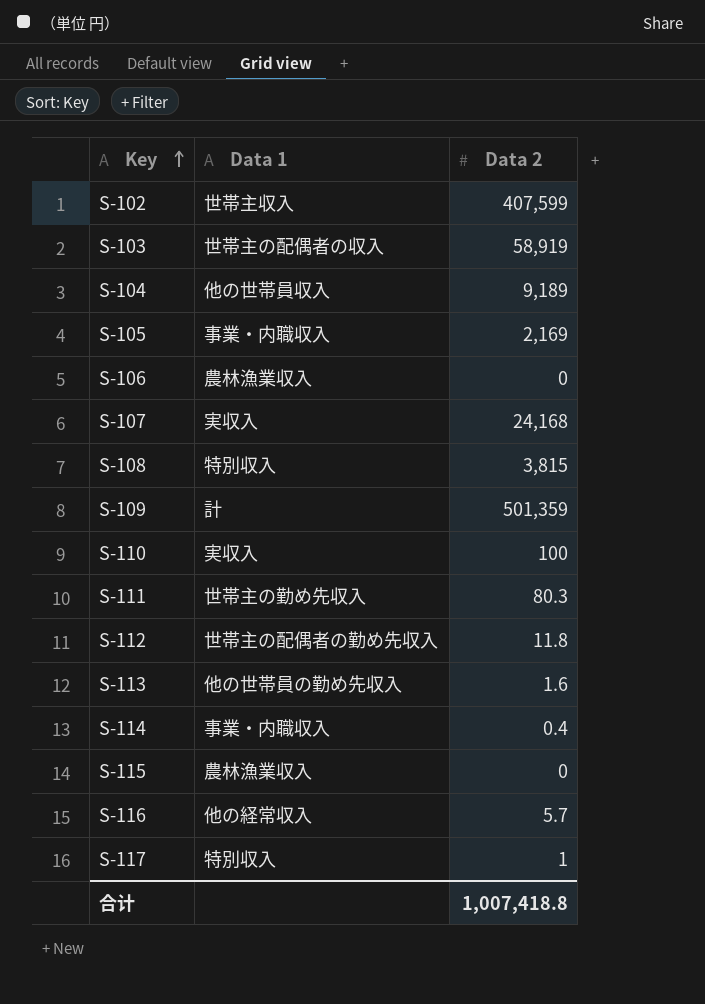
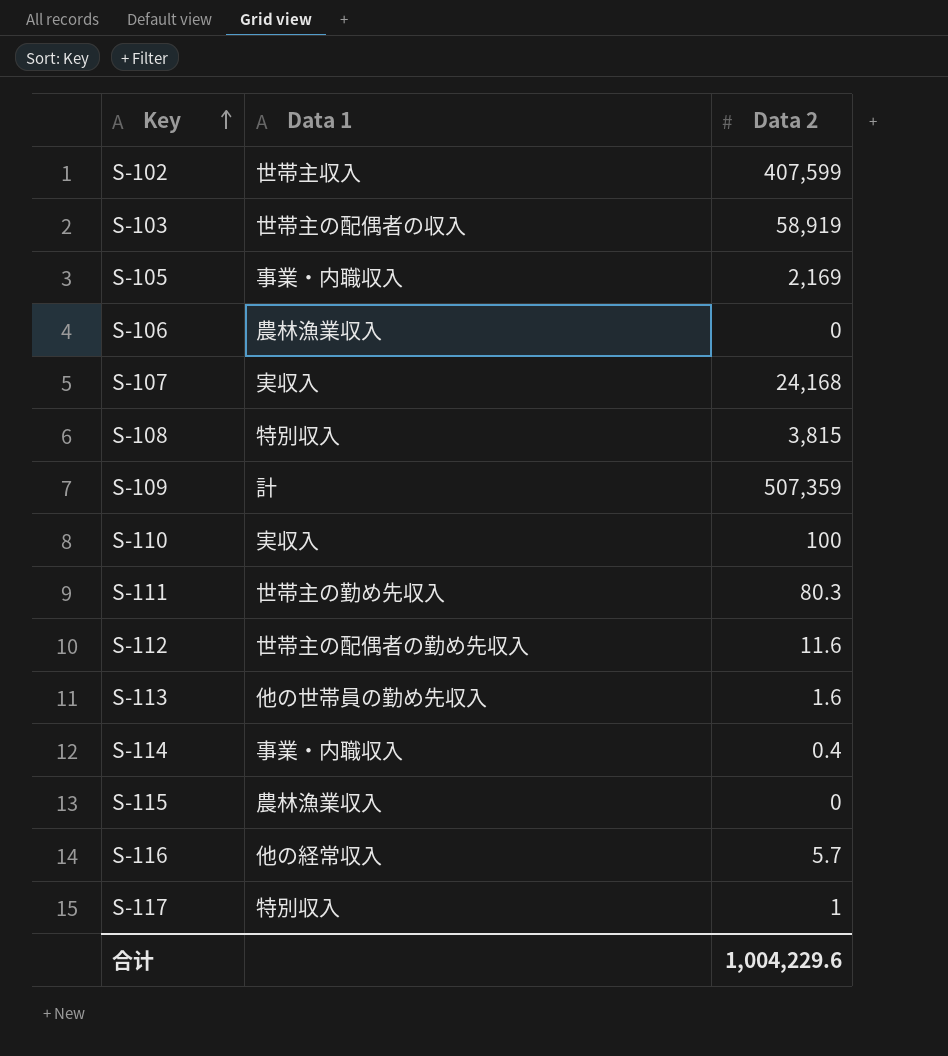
row S-104: 他の世帯員収入 | 9,189 -> none
S-109 | Data 2: 501,359 -> 507,359
S-112 | Data 2: 11.8 -> 11.6
合计 | Data 2: 1,007,418.8 -> 1,004,229.6

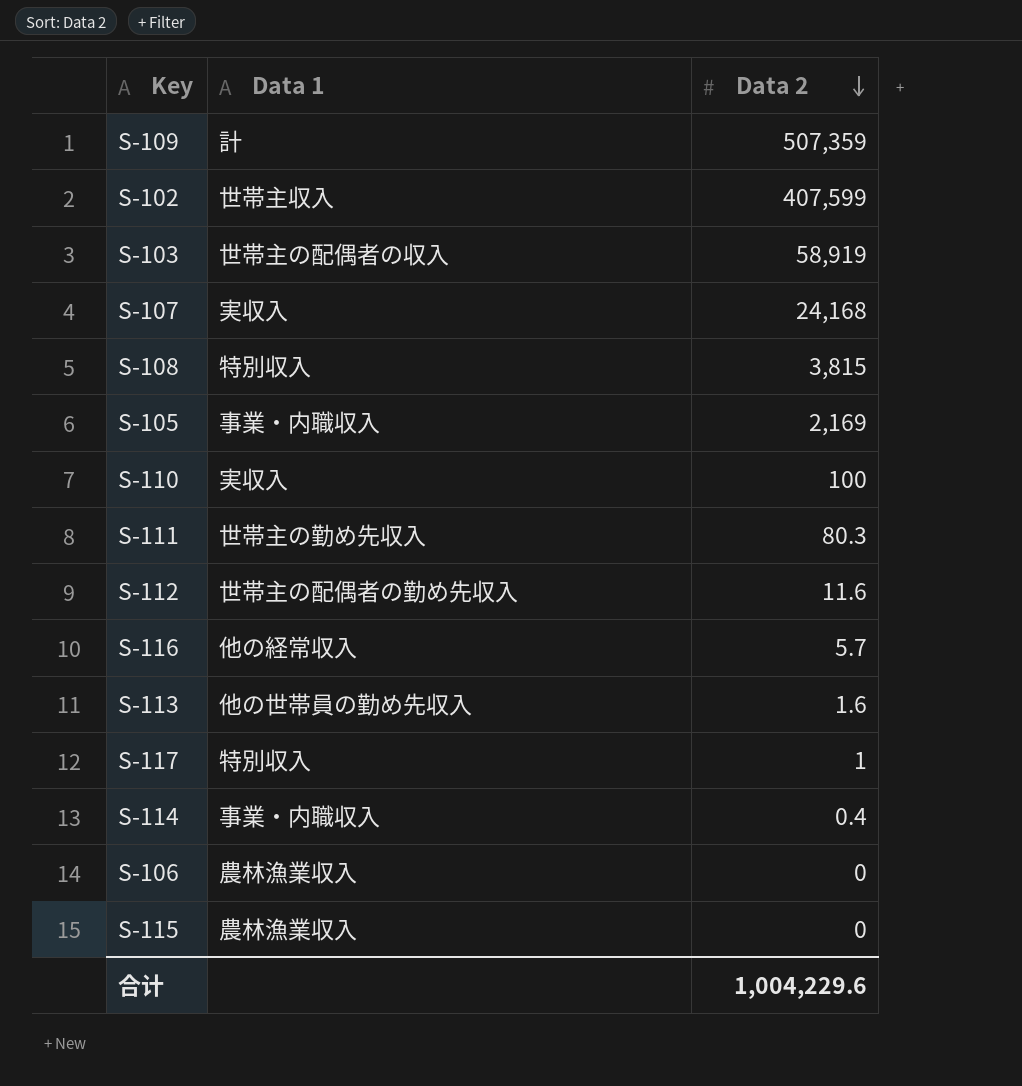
row order: Key ascending -> Data 2 descending

